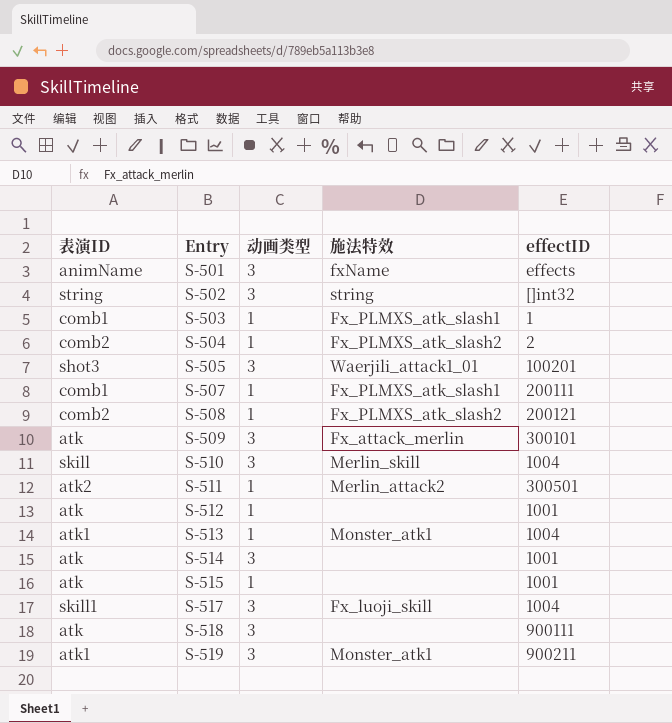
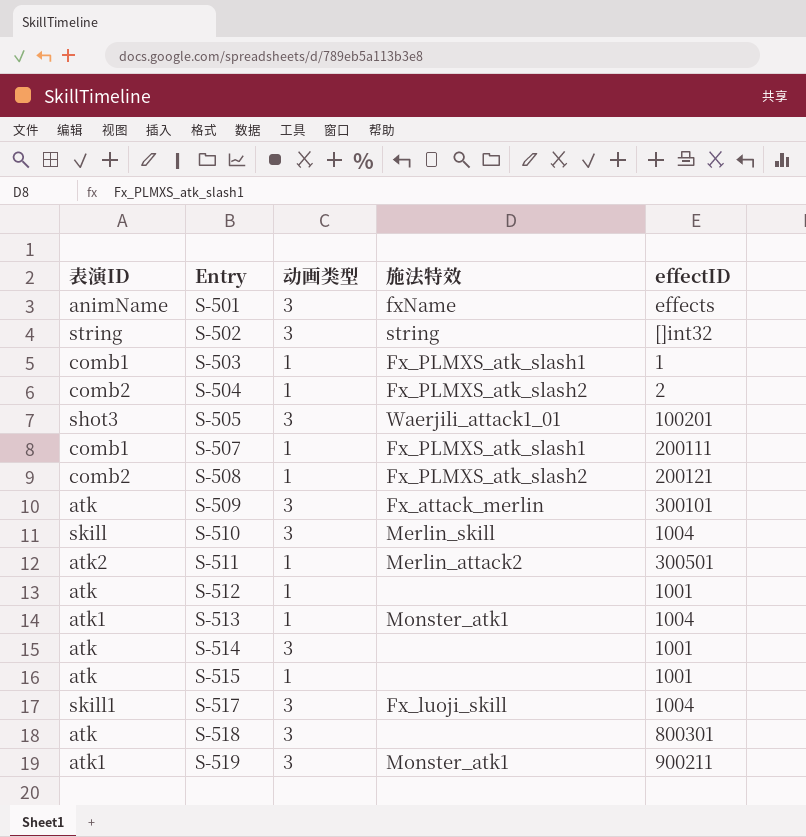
S-518 | effectID: 900111 -> 800301

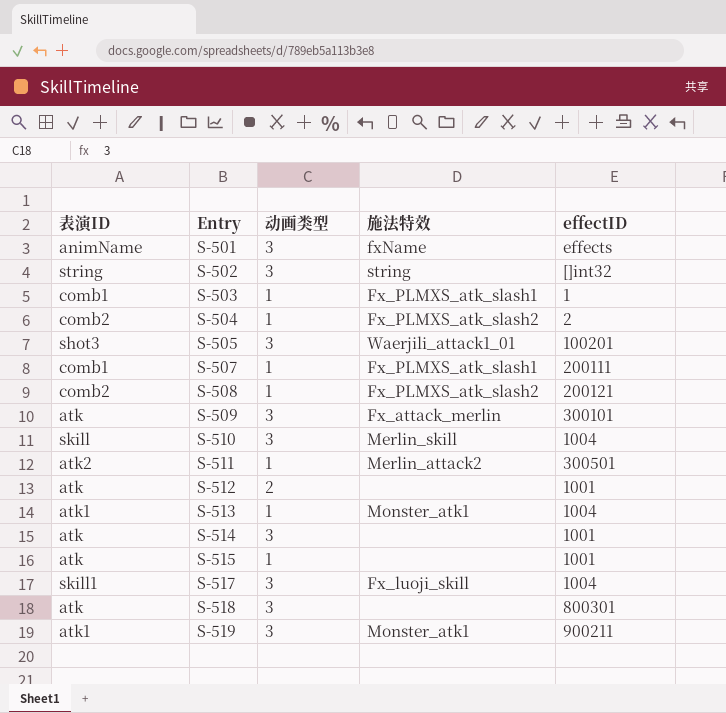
S-512 | 动画类型: 1 -> 2

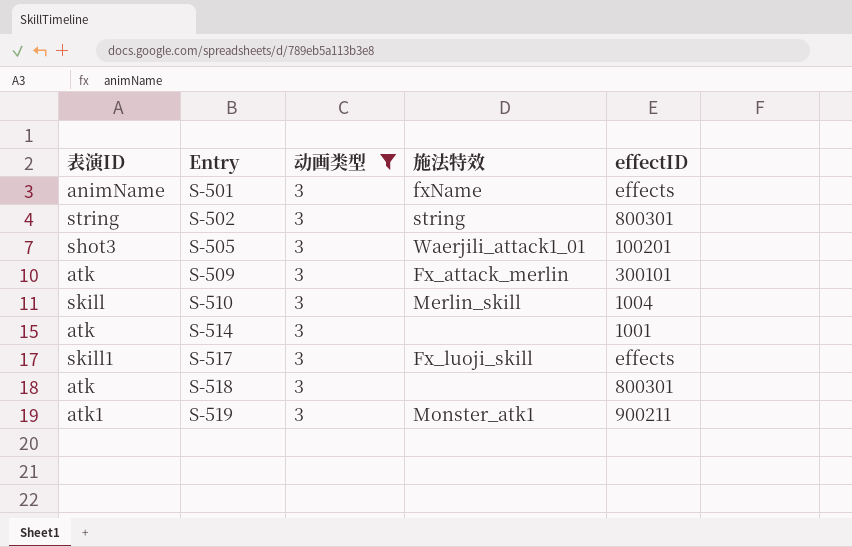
filter: none -> 动画类型 = 3
S-502 | effectID: []int32 -> 800301
S-517 | effectID: 1004 -> effects

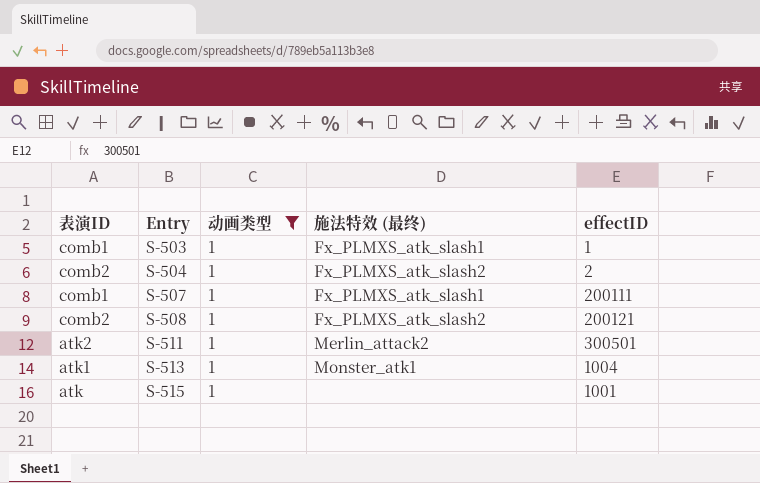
filter: 动画类型 = 3 -> 动画类型 = 1
column name: 施法特效 -> 施法特效 (最终)

